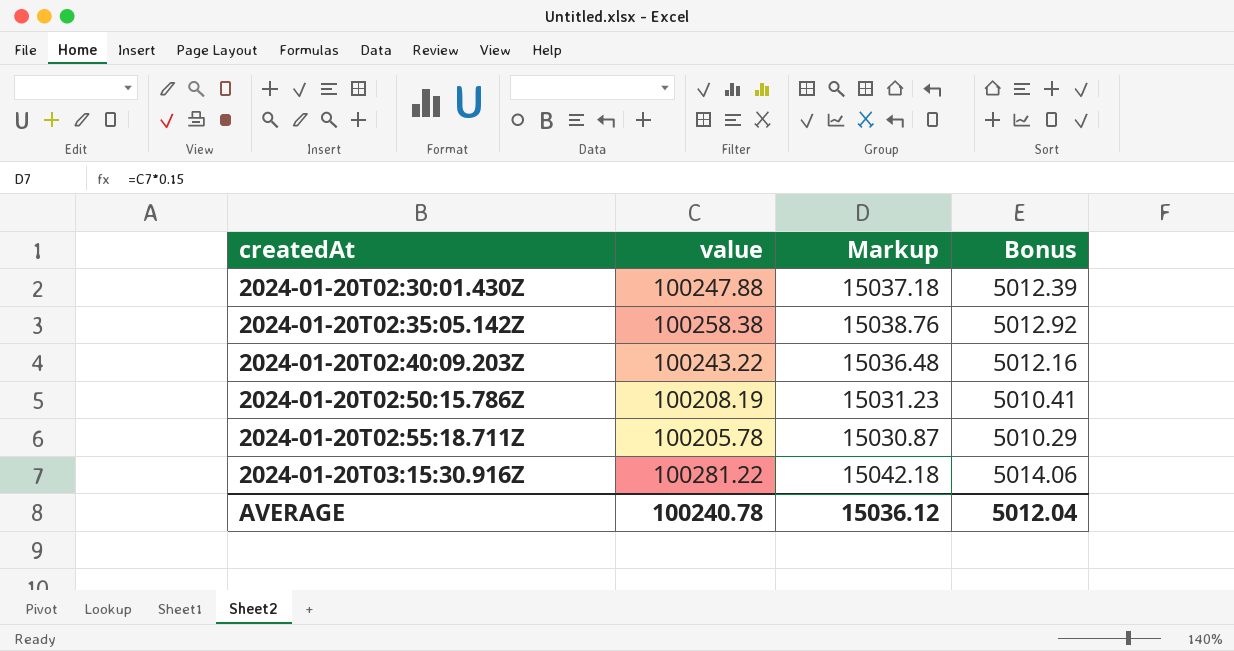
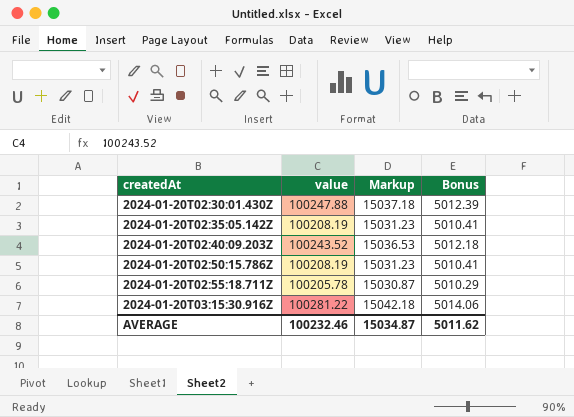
2024-01-20T02:35:05.142Z | value: 100258.38 -> 100208.19
2024-01-20T02:35:05.142Z | Markup: 15038.76 -> 15031.23
2024-01-20T02:35:05.142Z | Bonus: 5012.92 -> 5010.41
2024-01-20T02:40:09.203Z | value: 100243.22 -> 100243.52
2024-01-20T02:40:09.203Z | Markup: 15036.48 -> 15036.53
2024-01-20T02:40:09.203Z | Bonus: 5012.16 -> 5012.18
AVERAGE | value: 100240.78 -> 100232.46
AVERAGE | Markup: 15036.12 -> 15034.87
AVERAGE | Bonus: 5012.04 -> 5011.62

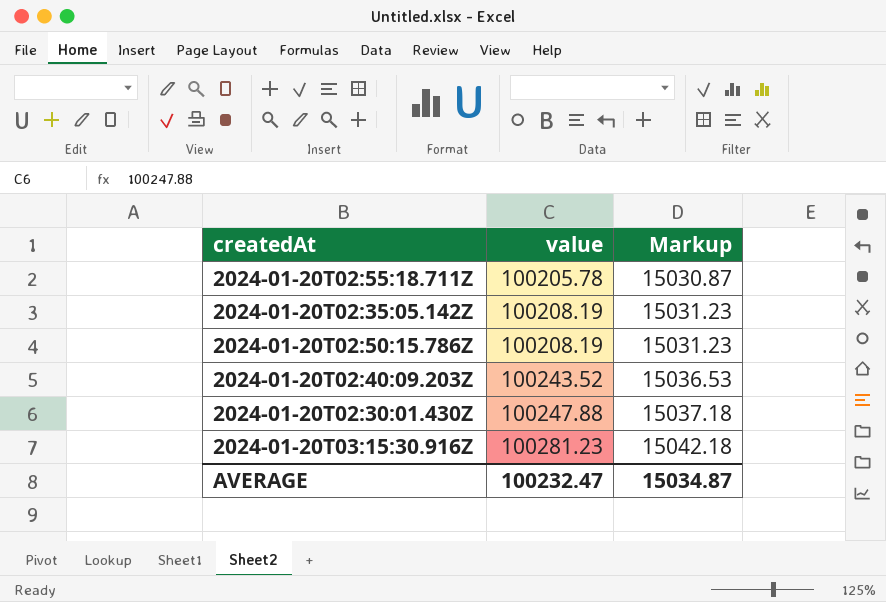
row order: createdAt ascending -> value ascending
column Bonus | formula: [value] * 0.05 -> none
2024-01-20T03:15:30.916Z | value: 100281.22 -> 100281.23
AVERAGE | value: 100232.46 -> 100232.47

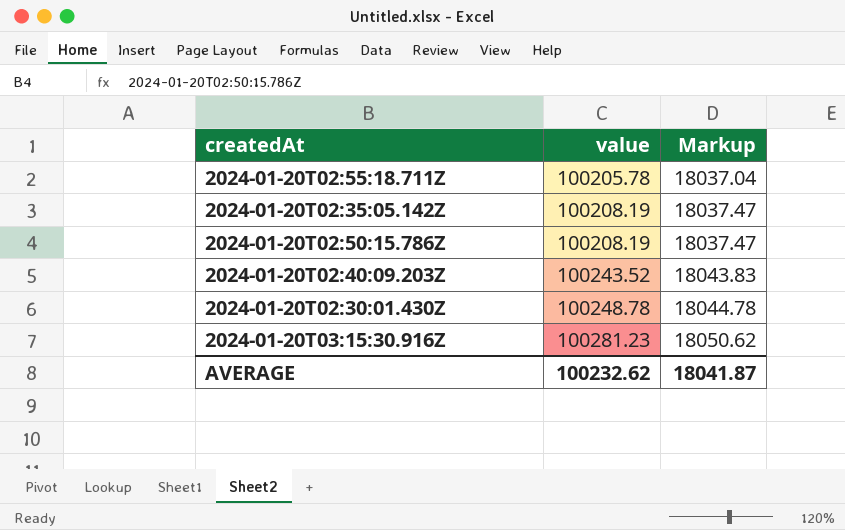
column Markup | formula: [value] * 0.15 -> [value] * 0.18
2024-01-20T02:30:01.430Z | value: 100247.88 -> 100248.78
AVERAGE | value: 100232.47 -> 100232.62
AVERAGE | Markup: 15034.87 -> 18041.87

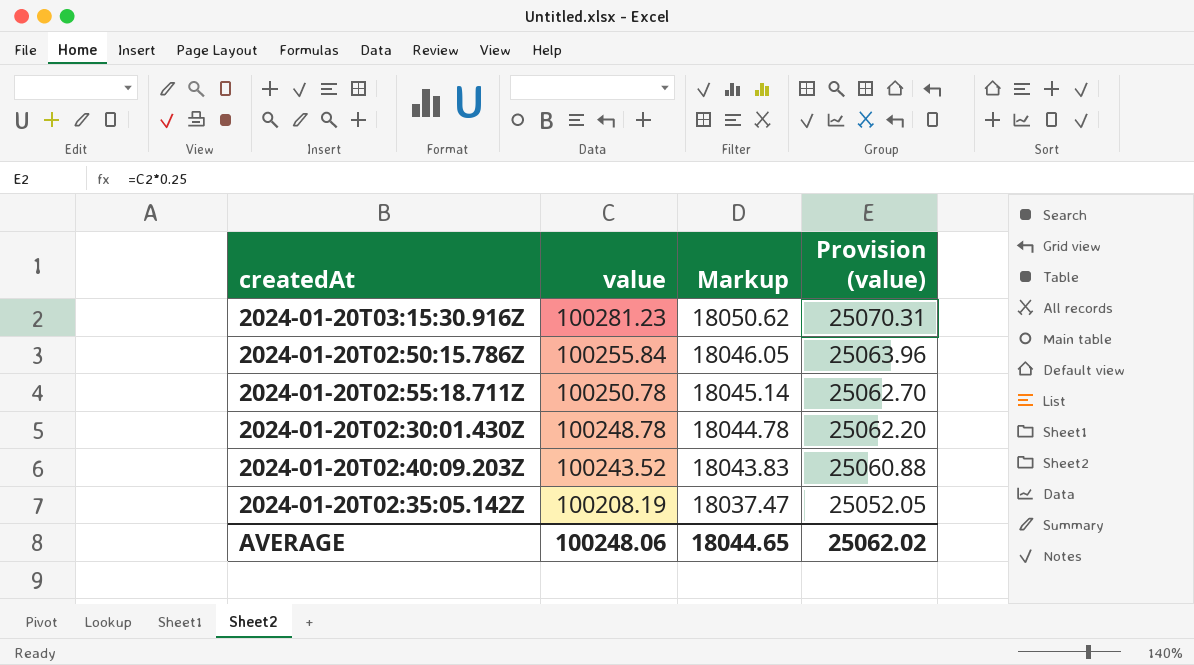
row order: value ascending -> value descending
column Provision (value) | formula: none -> [value] * 0.25
2024-01-20T02:50:15.786Z | value: 100208.19 -> 100255.84
2024-01-20T02:50:15.786Z | Markup: 18037.47 -> 18046.05
2024-01-20T02:55:18.711Z | value: 100205.78 -> 100250.78
2024-01-20T02:55:18.711Z | Markup: 18037.04 -> 18045.14
AVERAGE | value: 100232.62 -> 100248.06
AVERAGE | Markup: 18041.87 -> 18044.65

